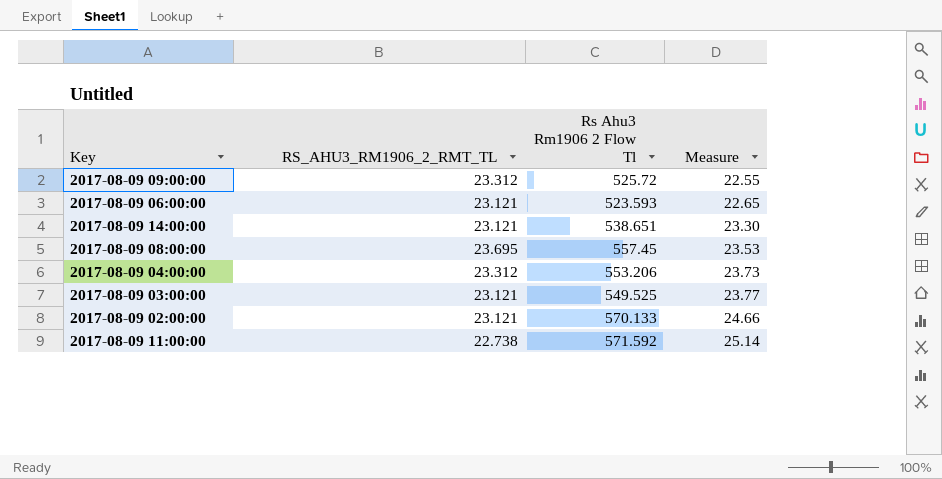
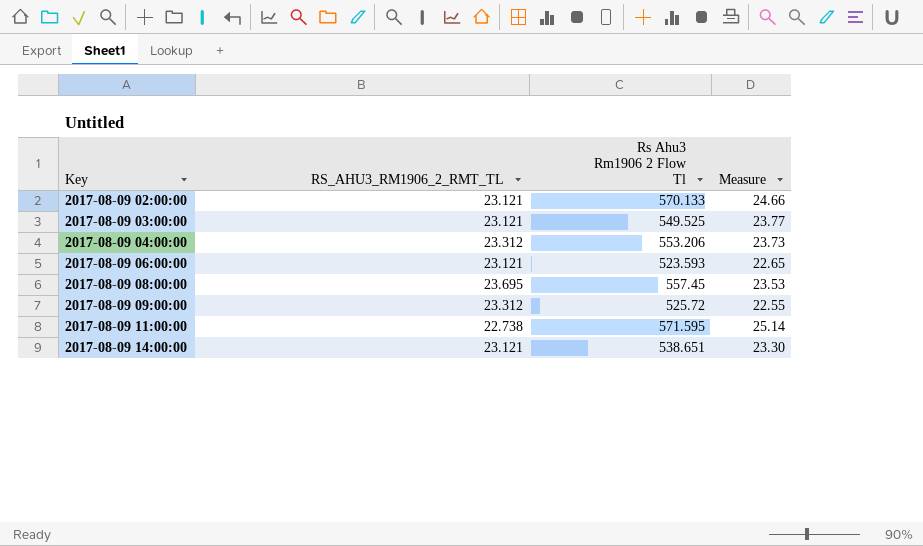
row order: Measure ascending -> Key ascending
2017-08-09 11:00:00 | Rs Ahu3 Rm1906 2 Flow Tl: 571.592 -> 571.595

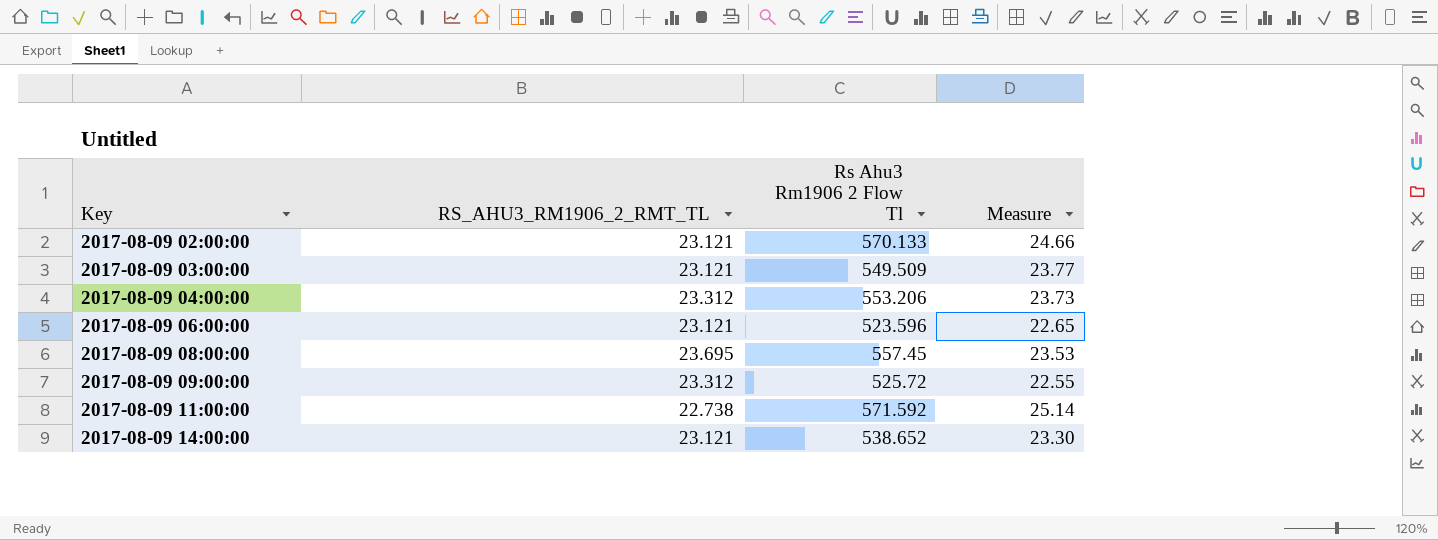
2017-08-09 03:00:00 | Rs Ahu3 Rm1906 2 Flow Tl: 549.525 -> 549.509
2017-08-09 06:00:00 | Rs Ahu3 Rm1906 2 Flow Tl: 523.593 -> 523.596
2017-08-09 11:00:00 | Rs Ahu3 Rm1906 2 Flow Tl: 571.595 -> 571.592
2017-08-09 14:00:00 | Rs Ahu3 Rm1906 2 Flow Tl: 538.651 -> 538.652

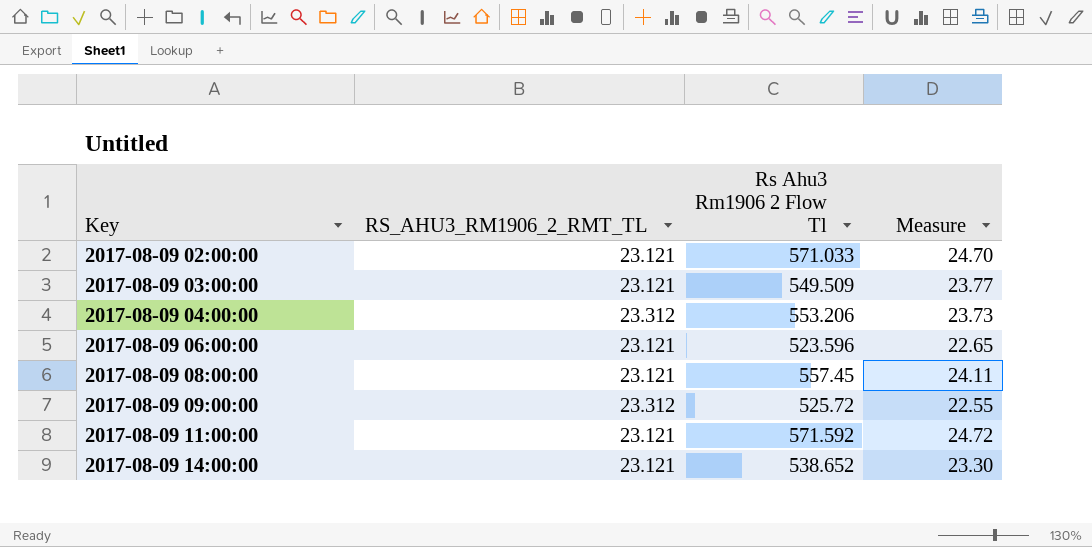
2017-08-09 02:00:00 | Rs Ahu3 Rm1906 2 Flow Tl: 570.133 -> 571.033
2017-08-09 02:00:00 | Measure: 24.66 -> 24.70
2017-08-09 08:00:00 | RS_AHU3_RM1906_2_RMT_TL: 23.695 -> 23.121
2017-08-09 08:00:00 | Measure: 23.53 -> 24.11
2017-08-09 11:00:00 | RS_AHU3_RM1906_2_RMT_TL: 22.738 -> 23.121
2017-08-09 11:00:00 | Measure: 25.14 -> 24.72

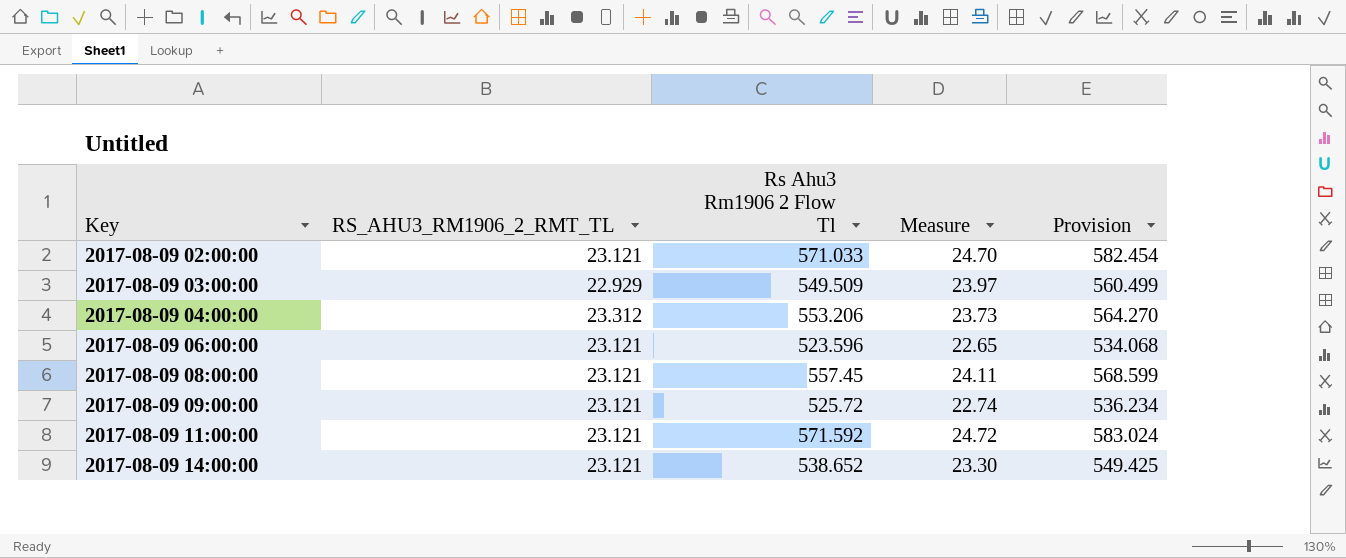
column Provision | formula: none -> [Rs Ahu3 Rm1906 2 Flow Tl] * 1.02
2017-08-09 03:00:00 | RS_AHU3_RM1906_2_RMT_TL: 23.121 -> 22.929
2017-08-09 03:00:00 | Measure: 23.77 -> 23.97
2017-08-09 09:00:00 | RS_AHU3_RM1906_2_RMT_TL: 23.312 -> 23.121
2017-08-09 09:00:00 | Measure: 22.55 -> 22.74

